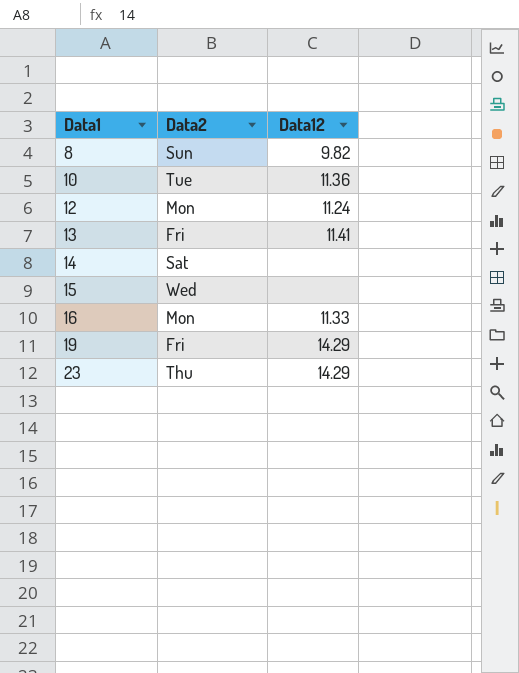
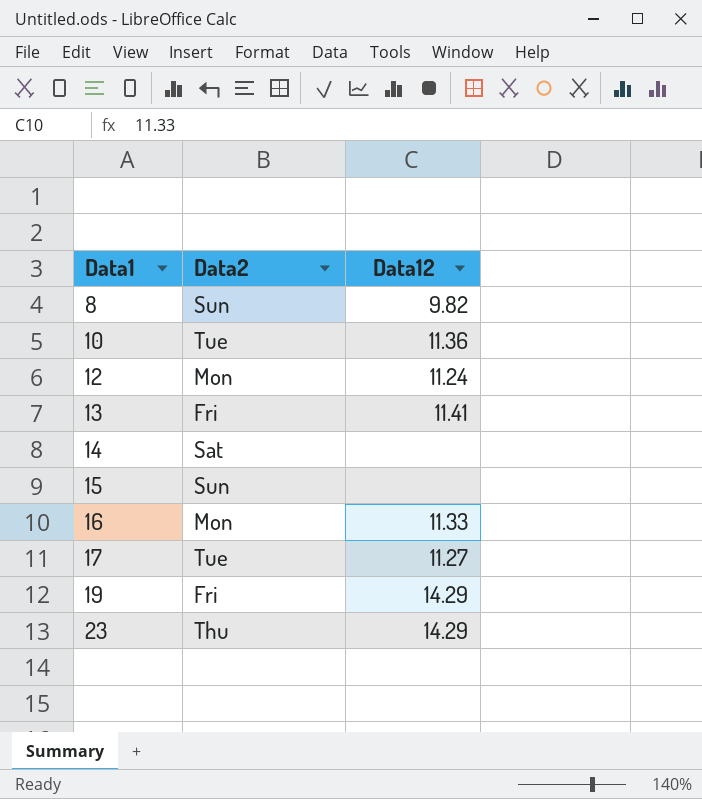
15 | Data2: Wed -> Sun
row 17: none -> Tue | 11.27

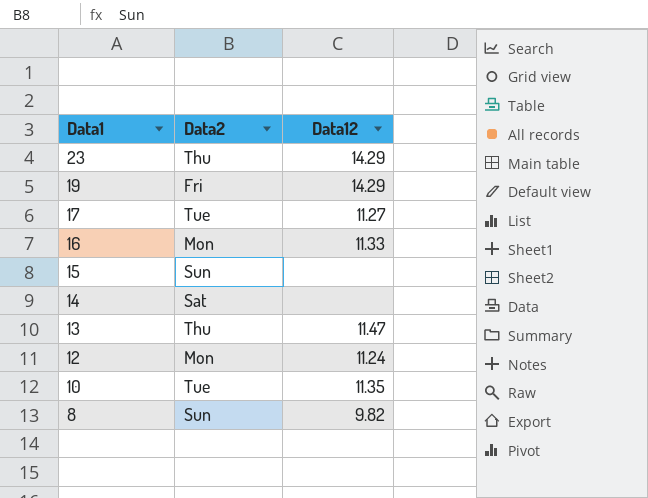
row order: Data1 ascending -> Data1 descending
13 | Data2: Fri -> Thu
13 | Data12: 11.41 -> 11.47
10 | Data12: 11.36 -> 11.35

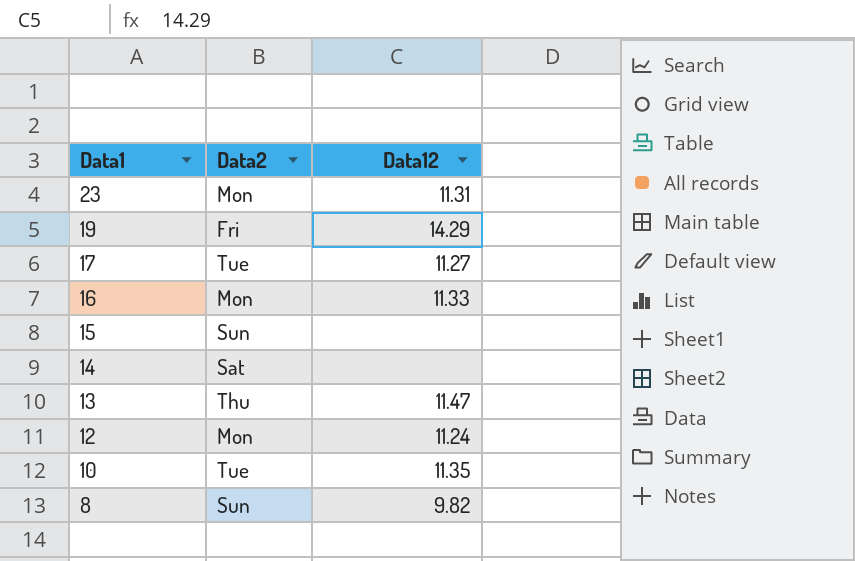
23 | Data2: Thu -> Mon
23 | Data12: 14.29 -> 11.31

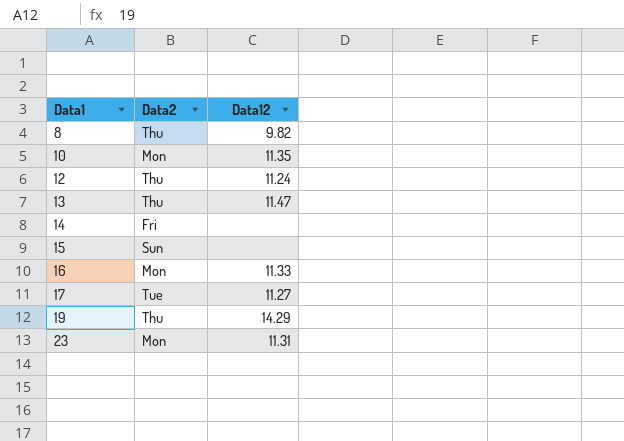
row order: Data1 descending -> Data1 ascending
8 | Data2: Sun -> Thu
10 | Data2: Tue -> Mon
12 | Data2: Mon -> Thu
14 | Data2: Sat -> Fri
19 | Data2: Fri -> Thu

